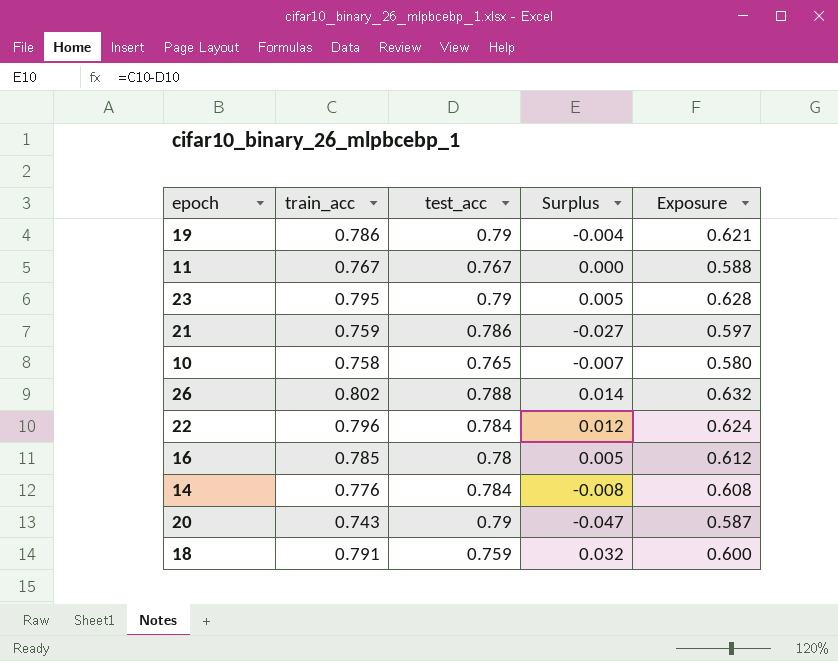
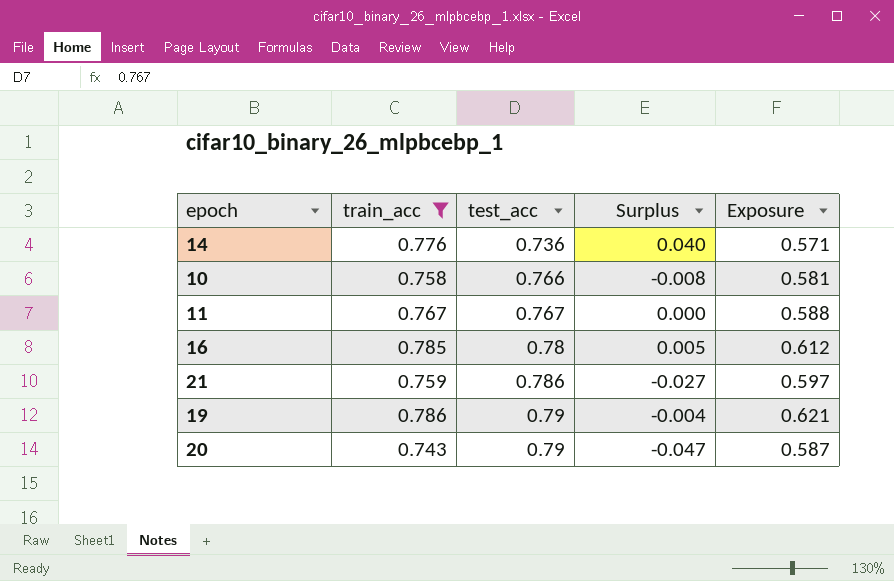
filter: none -> train_acc <= 0.786
row order: none -> test_acc ascending
14 | test_acc: 0.784 -> 0.736
14 | Surplus: -0.008 -> 0.040
14 | Exposure: 0.608 -> 0.571
10 | test_acc: 0.765 -> 0.766
10 | Surplus: -0.007 -> -0.008
10 | Exposure: 0.580 -> 0.581

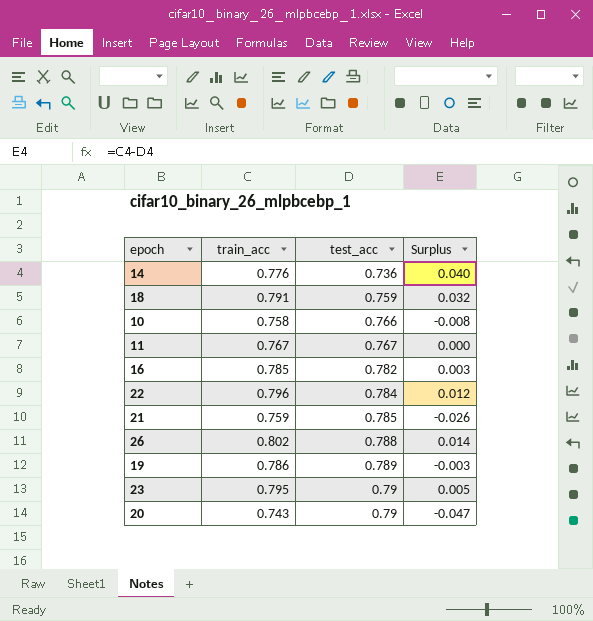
filter: train_acc <= 0.786 -> none
column Exposure | formula: [train_acc] * [test_acc] -> none
16 | test_acc: 0.78 -> 0.782
16 | Surplus: 0.005 -> 0.003
21 | test_acc: 0.786 -> 0.785
21 | Surplus: -0.027 -> -0.026
19 | test_acc: 0.79 -> 0.789
19 | Surplus: -0.004 -> -0.003

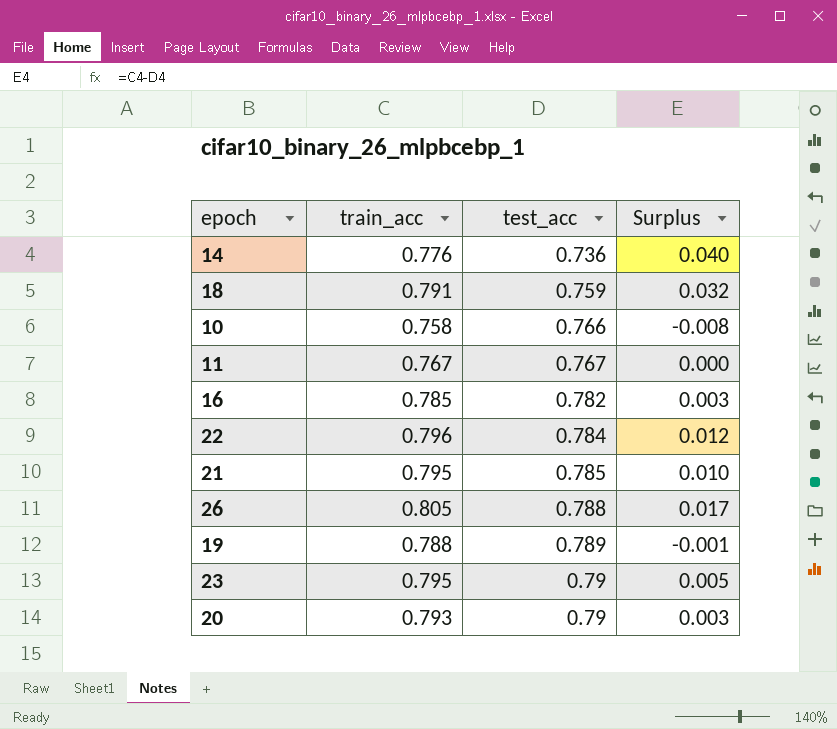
21 | train_acc: 0.759 -> 0.795
21 | Surplus: -0.026 -> 0.010
26 | train_acc: 0.802 -> 0.805
26 | Surplus: 0.014 -> 0.017
19 | train_acc: 0.786 -> 0.788
19 | Surplus: -0.003 -> -0.001
20 | train_acc: 0.743 -> 0.793
20 | Surplus: -0.047 -> 0.003

